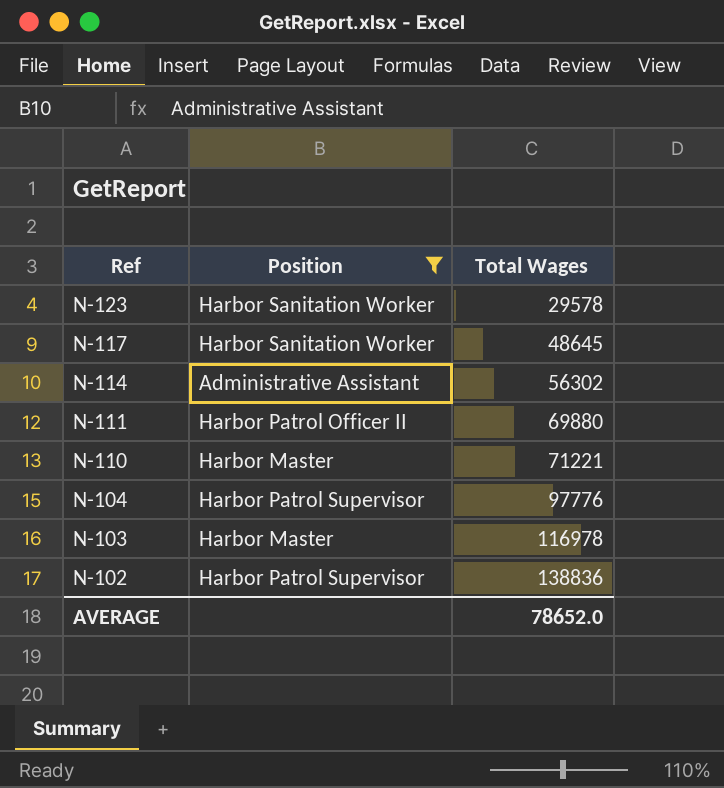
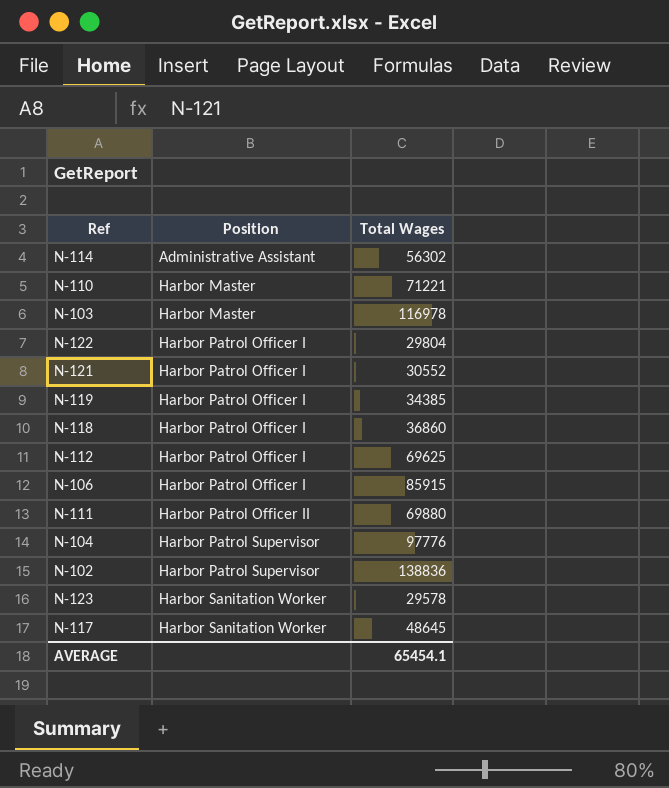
filter: Position != Harbor Patrol Officer I -> none
row order: Ref descending -> Position ascending
AVERAGE | Total Wages: 78652.0 -> 65454.1

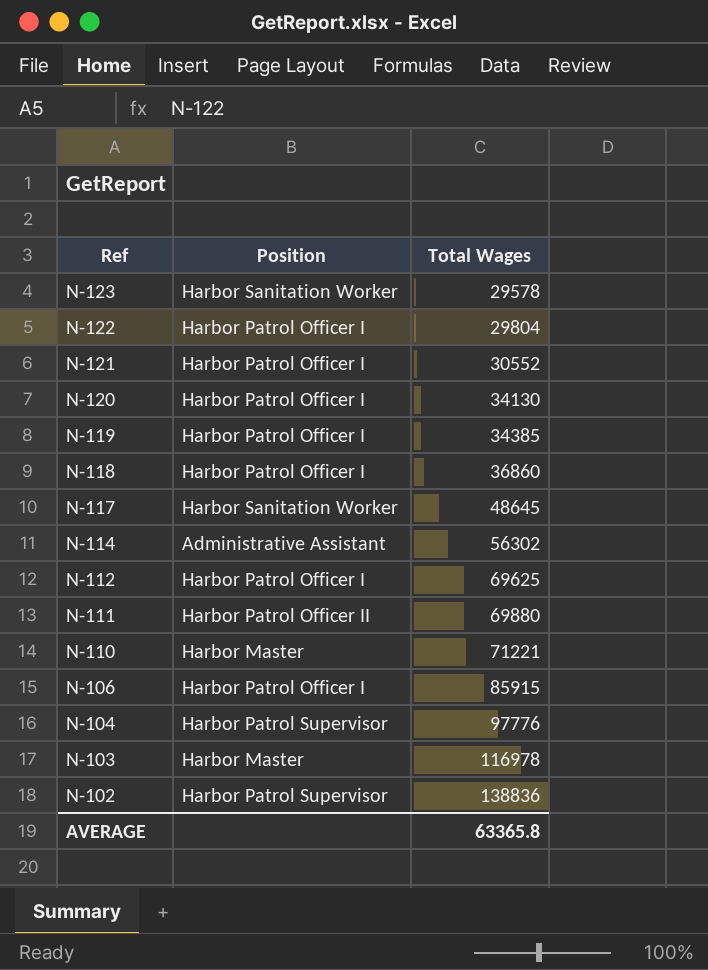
row order: Position ascending -> Ref descending
row N-120: none -> Harbor Patrol Officer I | 34130
AVERAGE | Total Wages: 65454.1 -> 63365.8

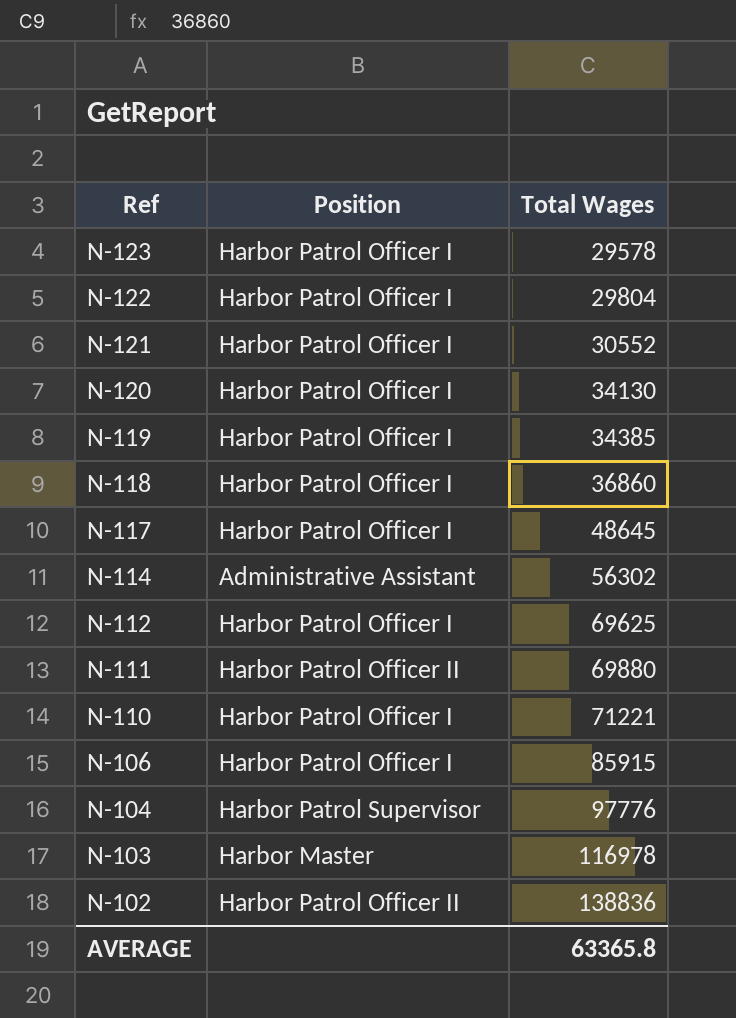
N-123 | Position: Harbor Sanitation Worker -> Harbor Patrol Officer I
N-117 | Position: Harbor Sanitation Worker -> Harbor Patrol Officer I
N-110 | Position: Harbor Master -> Harbor Patrol Officer I
N-102 | Position: Harbor Patrol Supervisor -> Harbor Patrol Officer II

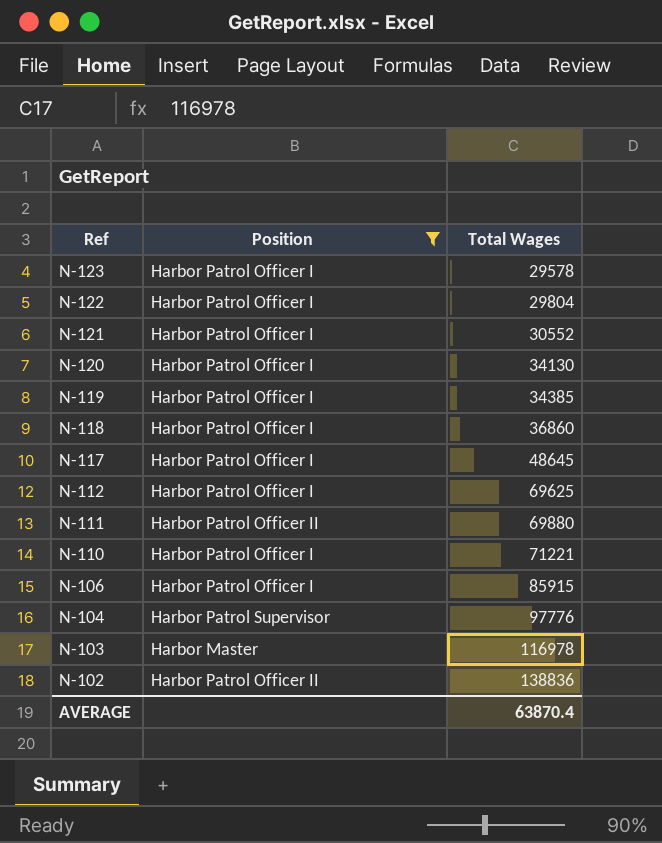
filter: none -> Position != Administrative Assistant
AVERAGE | Total Wages: 63365.8 -> 63870.4

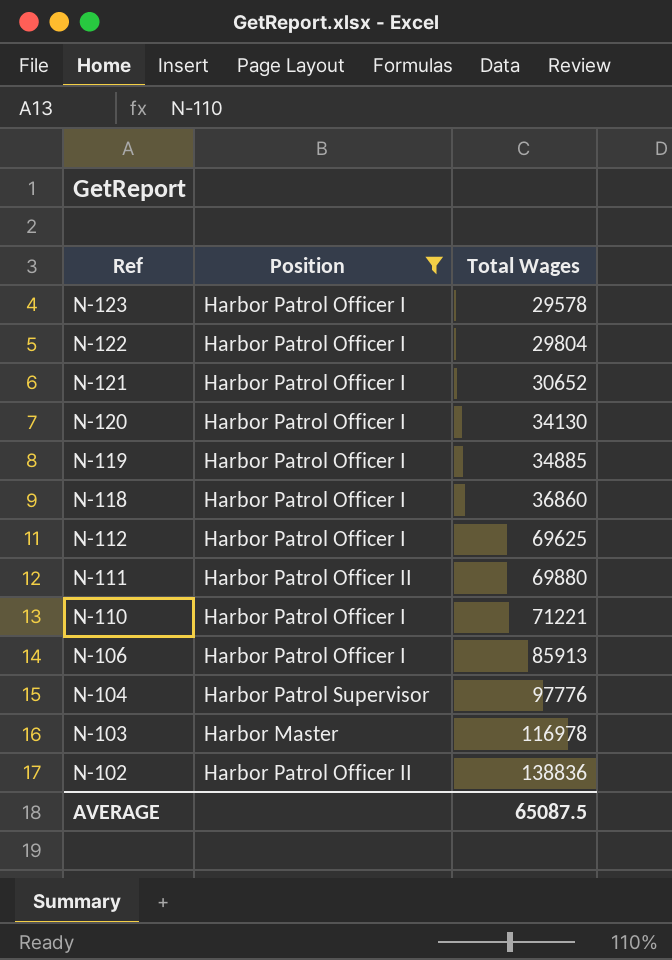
row N-117: Harbor Patrol Officer I | 48645 -> none
N-121 | Total Wages: 30552 -> 30652
N-119 | Total Wages: 34385 -> 34885
N-106 | Total Wages: 85915 -> 85913
AVERAGE | Total Wages: 63870.4 -> 65087.5

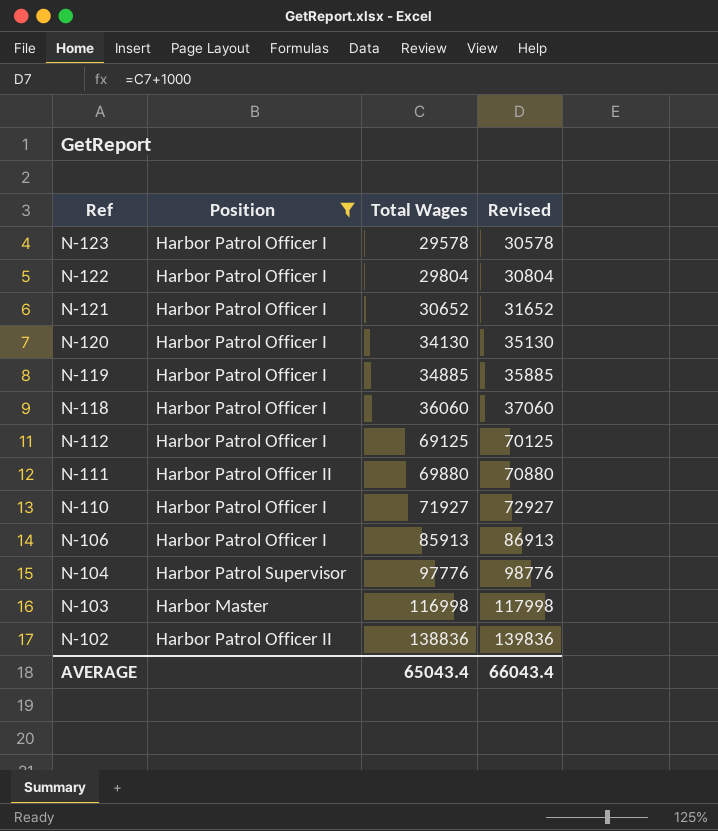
column Revised | formula: none -> [Total Wages] + 1000
N-118 | Total Wages: 36860 -> 36060
N-112 | Total Wages: 69625 -> 69125
N-110 | Total Wages: 71221 -> 71927
N-103 | Total Wages: 116978 -> 116998
AVERAGE | Total Wages: 65087.5 -> 65043.4

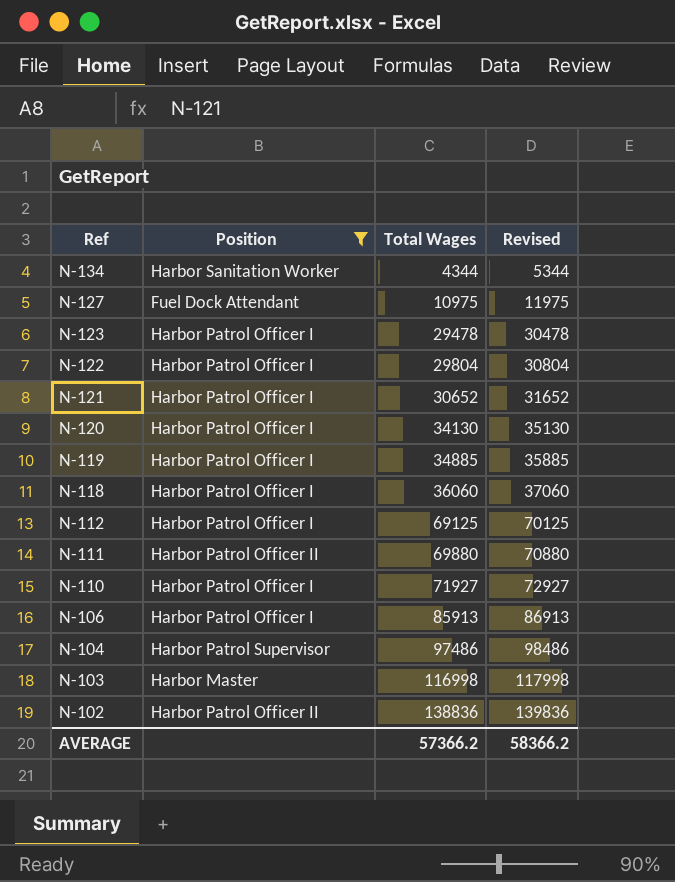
row N-134: none -> Harbor Sanitation Worker | 4344 | 5344
row N-127: none -> Fuel Dock Attendant | 10975 | 11975
N-123 | Total Wages: 29578 -> 29478
N-123 | Revised: 30578 -> 30478
N-104 | Total Wages: 97776 -> 97486
N-104 | Revised: 98776 -> 98486
AVERAGE | Total Wages: 65043.4 -> 57366.2
AVERAGE | Revised: 66043.4 -> 58366.2

